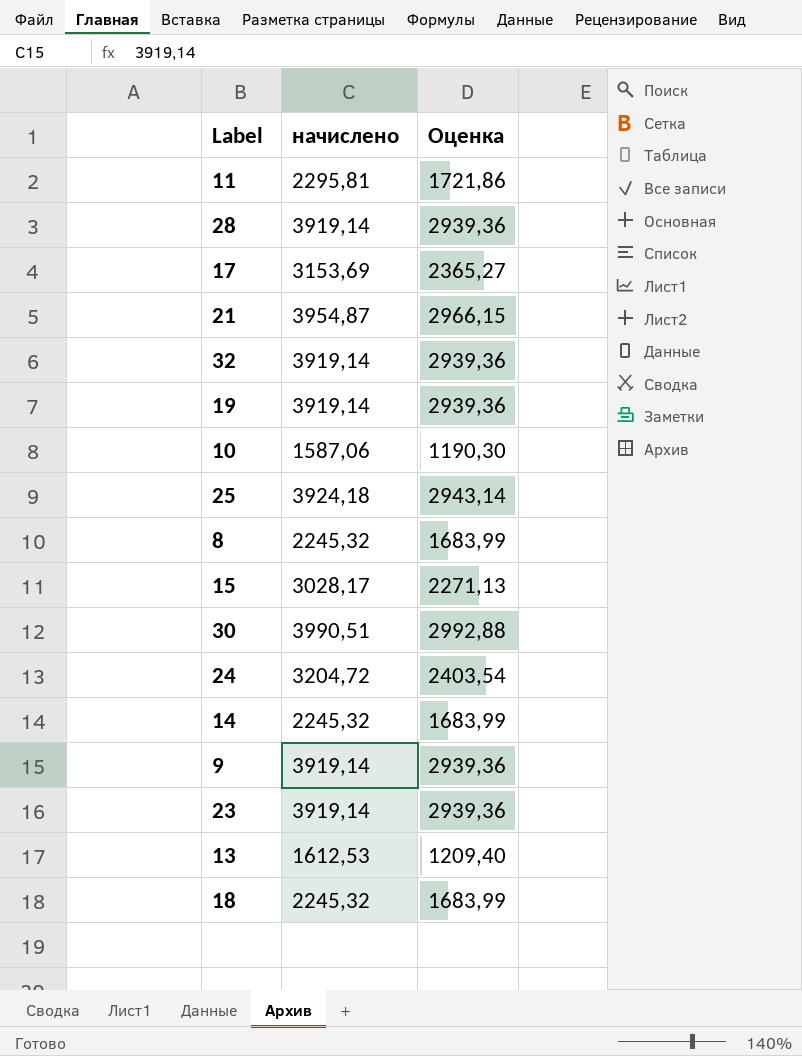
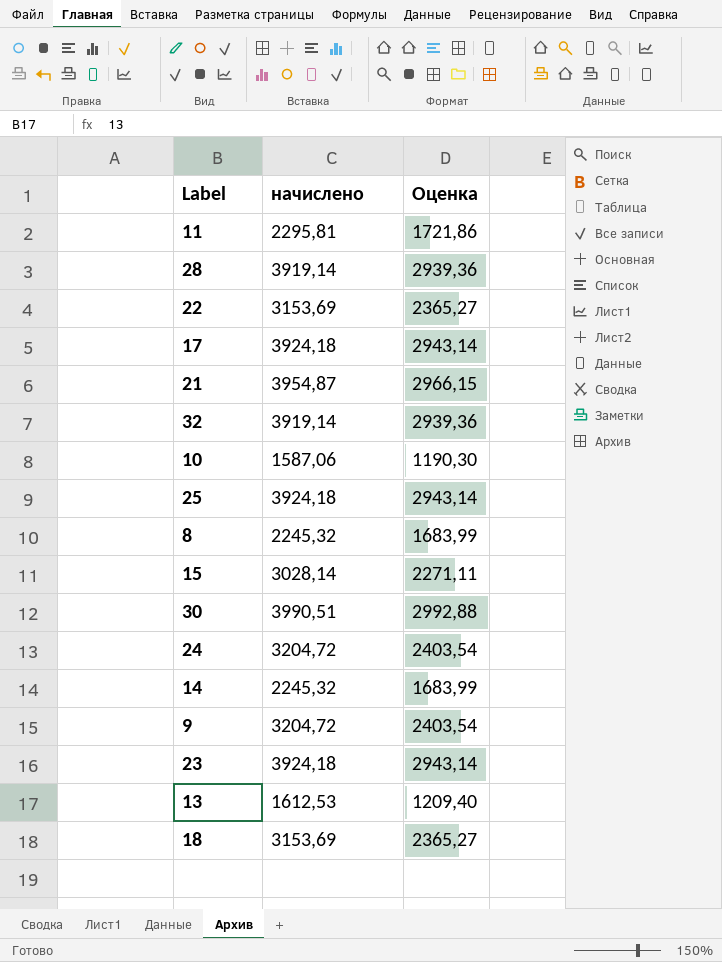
row 19: 3919,14 | 2939,36 -> none
row 22: none -> 3153,69 | 2365,27
17 | начислено: 3153,69 -> 3924,18
17 | Оценка: 2365,27 -> 2943,14
15 | начислено: 3028,17 -> 3028,14
15 | Оценка: 2271,13 -> 2271,11
9 | начислено: 3919,14 -> 3204,72
9 | Оценка: 2939,36 -> 2403,54
23 | начислено: 3919,14 -> 3924,18
23 | Оценка: 2939,36 -> 2943,14
18 | начислено: 2245,32 -> 3153,69
18 | Оценка: 1683,99 -> 2365,27

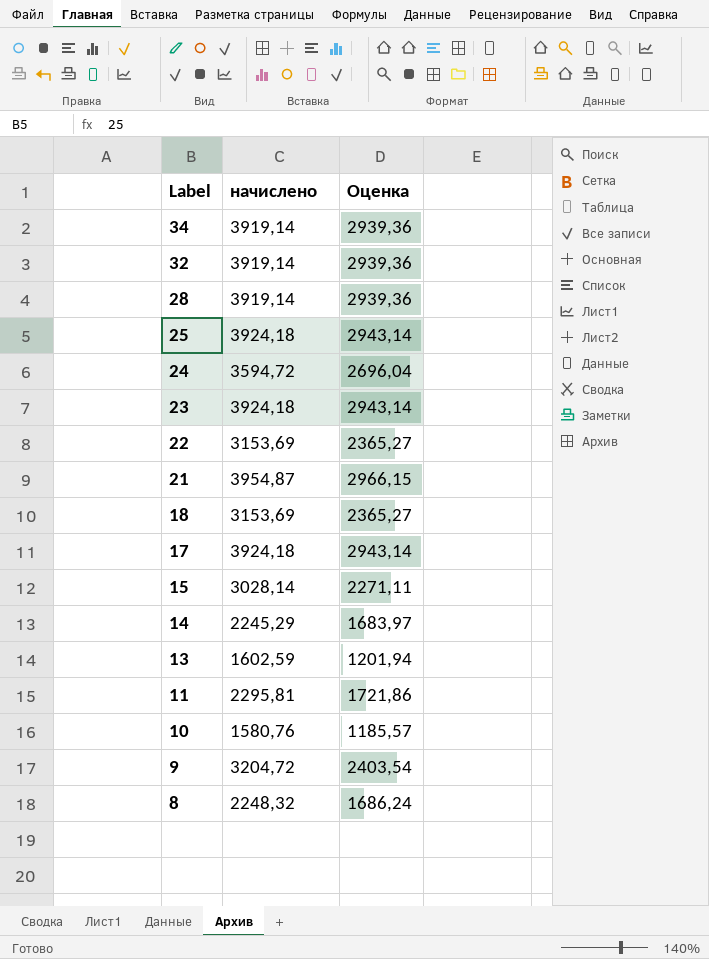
row order: none -> Label descending
row 30: 3990,51 | 2992,88 -> none
row 34: none -> 3919,14 | 2939,36
24 | начислено: 3204,72 -> 3594,72
24 | Оценка: 2403,54 -> 2696,04
14 | начислено: 2245,32 -> 2245,29
14 | Оценка: 1683,99 -> 1683,97
13 | начислено: 1612,53 -> 1602,59
13 | Оценка: 1209,40 -> 1201,94
10 | начислено: 1587,06 -> 1580,76
10 | Оценка: 1190,30 -> 1185,57
8 | начислено: 2245,32 -> 2248,32
8 | Оценка: 1683,99 -> 1686,24

